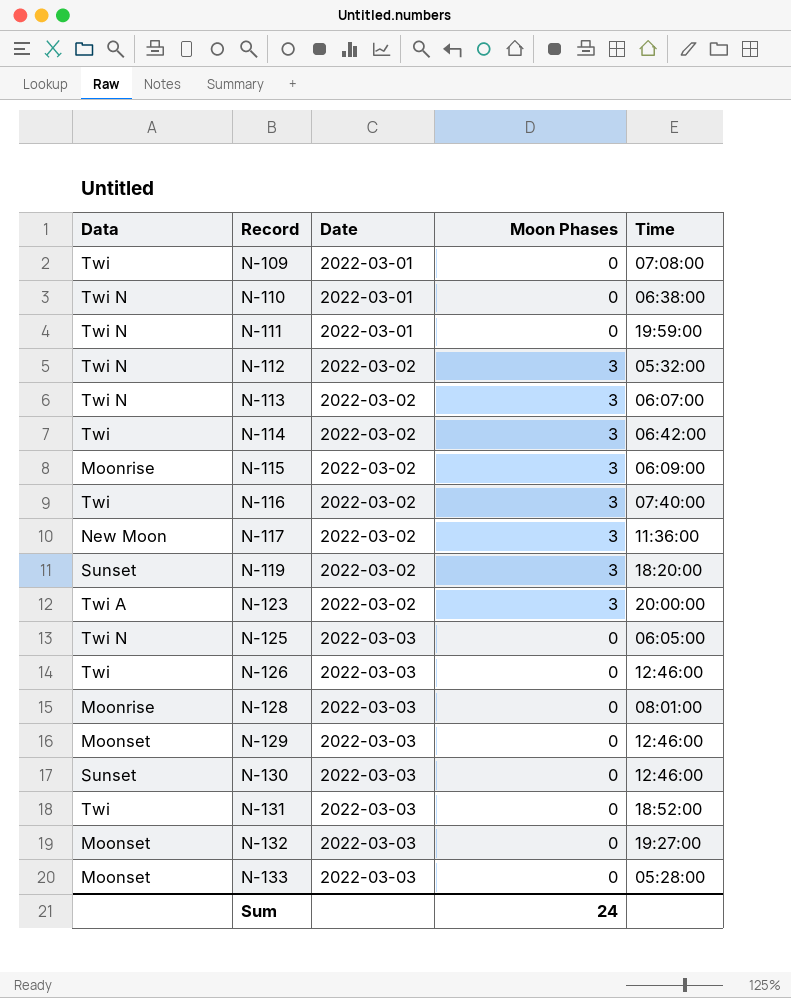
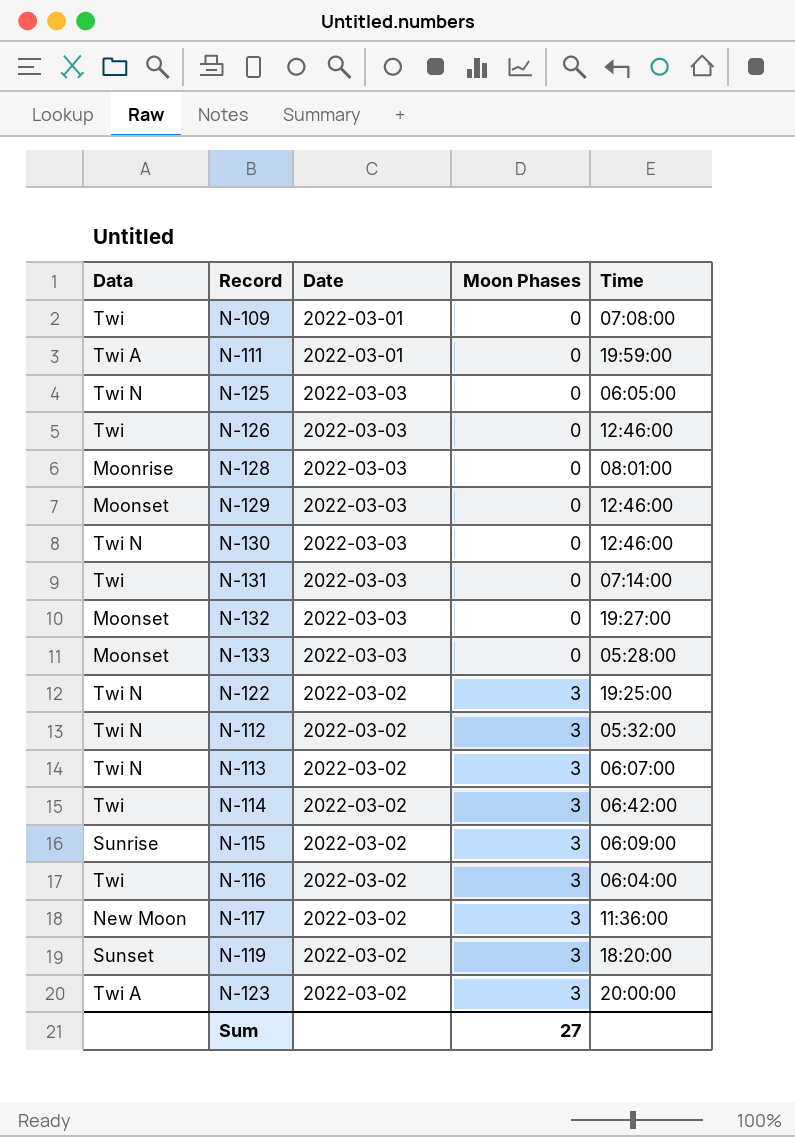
row order: Record ascending -> Moon Phases ascending
row N-110: Twi N | 2022-03-01 | 0 | 06:38:00 -> none
N-111 | Data: Twi N -> Twi A
N-130 | Data: Sunset -> Twi N
N-131 | Time: 18:52:00 -> 07:14:00
row N-122: none -> Twi N | 2022-03-02 | 3 | 19:25:00
N-115 | Data: Moonrise -> Sunrise
N-116 | Time: 07:40:00 -> 06:04:00
Sum | Moon Phases: 24 -> 27

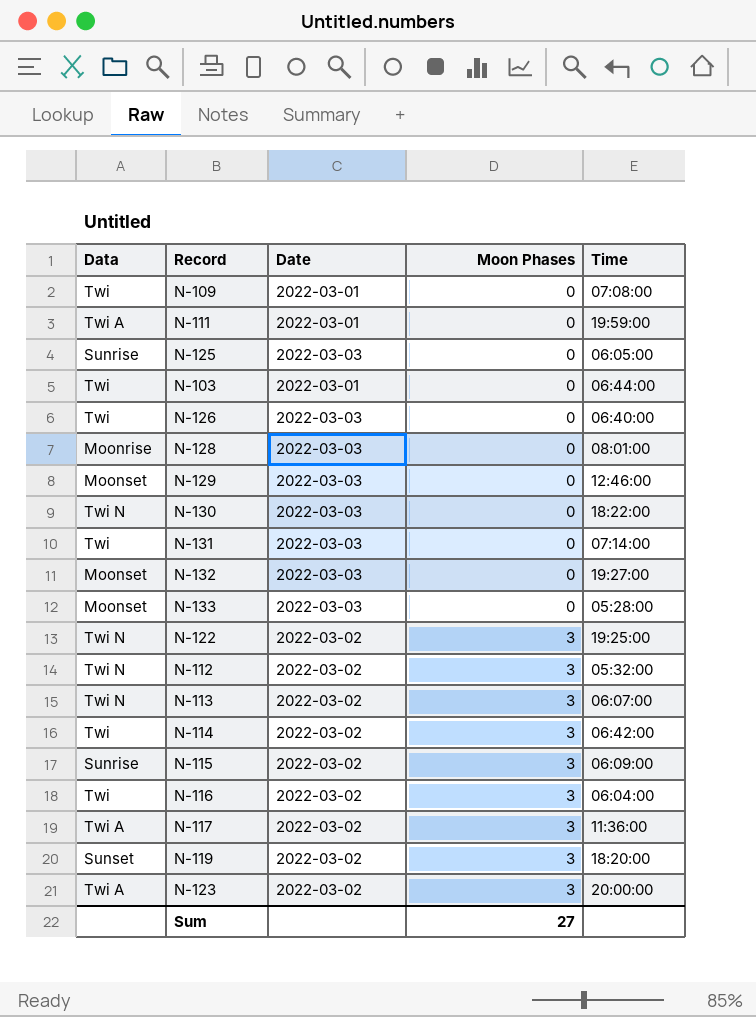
N-125 | Data: Twi N -> Sunrise
row N-103: none -> Twi | 2022-03-01 | 0 | 06:44:00
N-126 | Time: 12:46:00 -> 06:40:00
N-130 | Time: 12:46:00 -> 18:22:00
N-117 | Data: New Moon -> Twi A

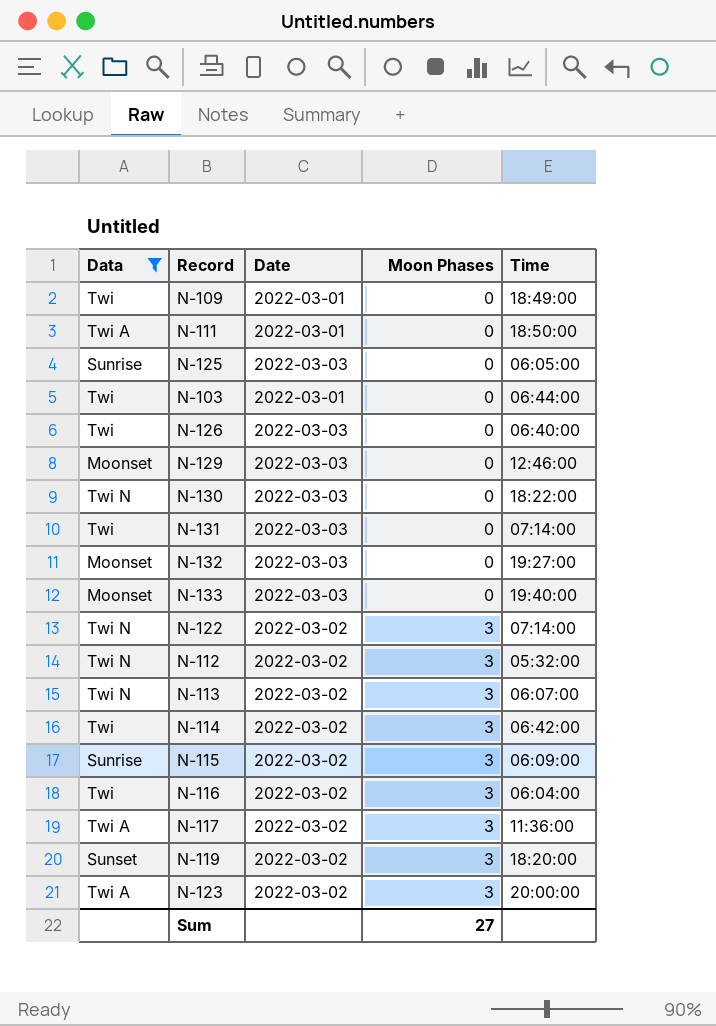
filter: none -> Data != Moonrise
N-109 | Time: 07:08:00 -> 18:49:00
N-111 | Time: 19:59:00 -> 18:50:00
N-133 | Time: 05:28:00 -> 19:40:00
N-122 | Time: 19:25:00 -> 07:14:00

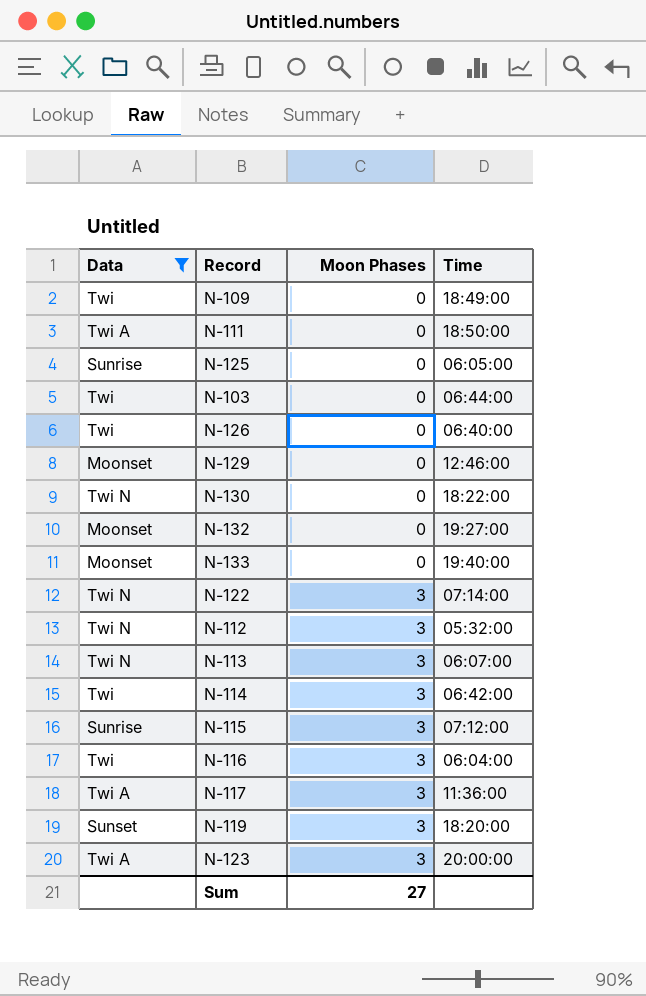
column Date | position: 3 -> none
row N-131: Twi | 2022-03-03 | 0 | 07:14:00 -> none
N-115 | Time: 06:09:00 -> 07:12:00

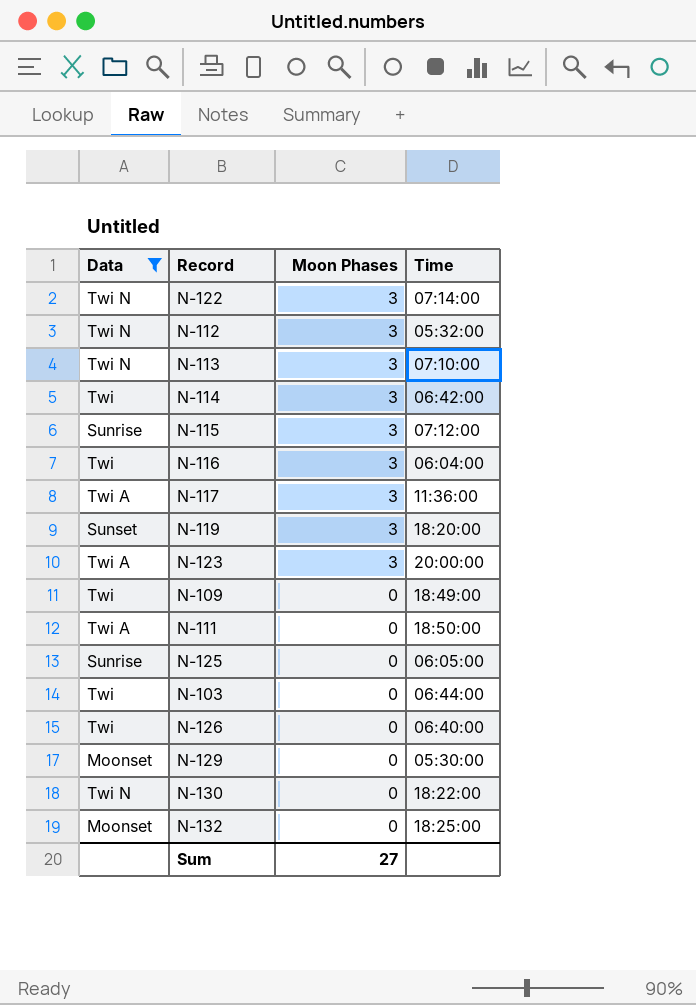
row order: Moon Phases ascending -> Moon Phases descending
row N-133: Moonset | 0 | 19:40:00 -> none
N-113 | Time: 06:07:00 -> 07:10:00
N-129 | Time: 12:46:00 -> 05:30:00
N-132 | Time: 19:27:00 -> 18:25:00

